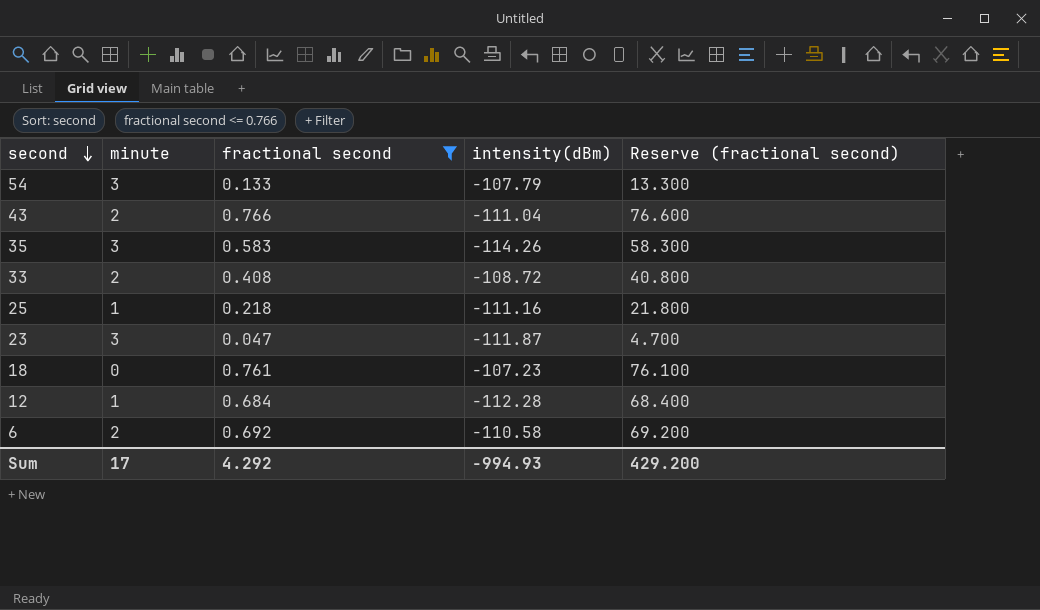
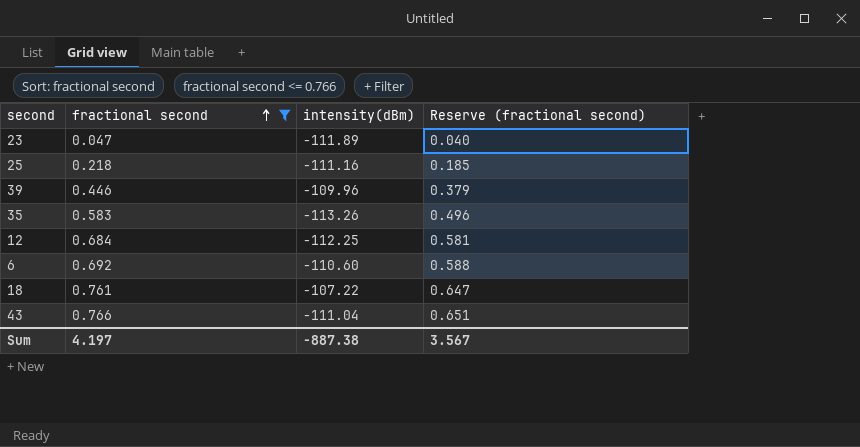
row order: second descending -> fractional second ascending
column minute | position: 2 -> none
column Reserve (fractional second) | formula: [fractional second] * 100 -> [fractional second] * 0.85
row 54: 3 | 0.133 | -107.79 | 13.300 -> none
row 33: 2 | 0.408 | -108.72 | 40.800 -> none
23 | intensity(dBm): -111.87 -> -111.89
row 39: none -> 0.446 | -109.96 | 0.379
35 | intensity(dBm): -114.26 -> -113.26
12 | intensity(dBm): -112.28 -> -112.25
6 | intensity(dBm): -110.58 -> -110.60
18 | intensity(dBm): -107.23 -> -107.22
Sum | fractional second: 4.292 -> 4.197
Sum | intensity(dBm): -994.93 -> -887.38
Sum | Reserve (fractional second): 429.200 -> 3.567

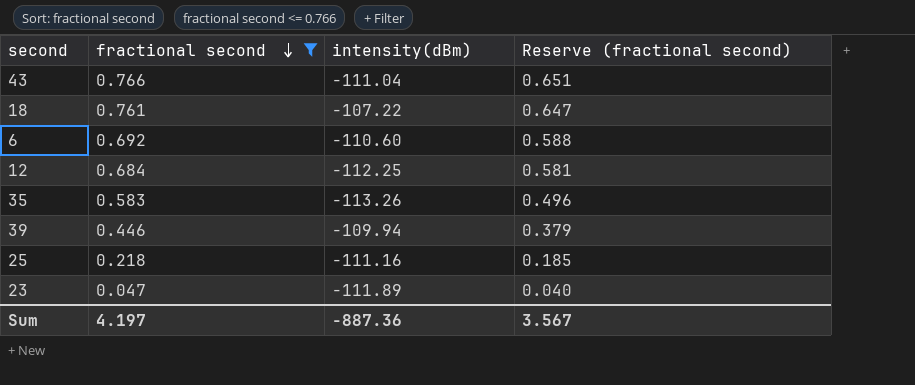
row order: fractional second ascending -> fractional second descending
39 | intensity(dBm): -109.96 -> -109.94
Sum | intensity(dBm): -887.38 -> -887.36

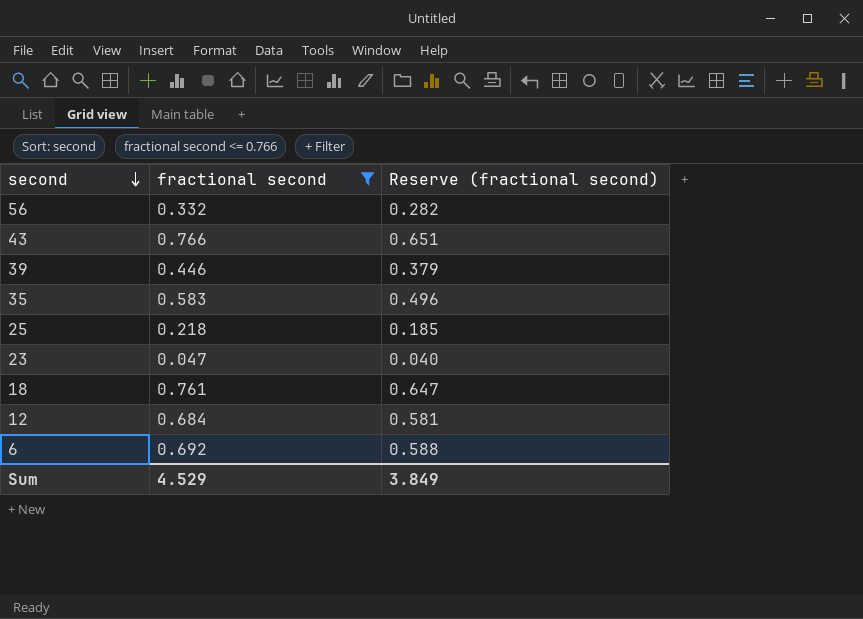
row order: fractional second descending -> second descending
column intensity(dBm) | position: 3 -> none
row 56: none -> 0.332 | 0.282
Sum | fractional second: 4.197 -> 4.529
Sum | Reserve (fractional second): 3.567 -> 3.849

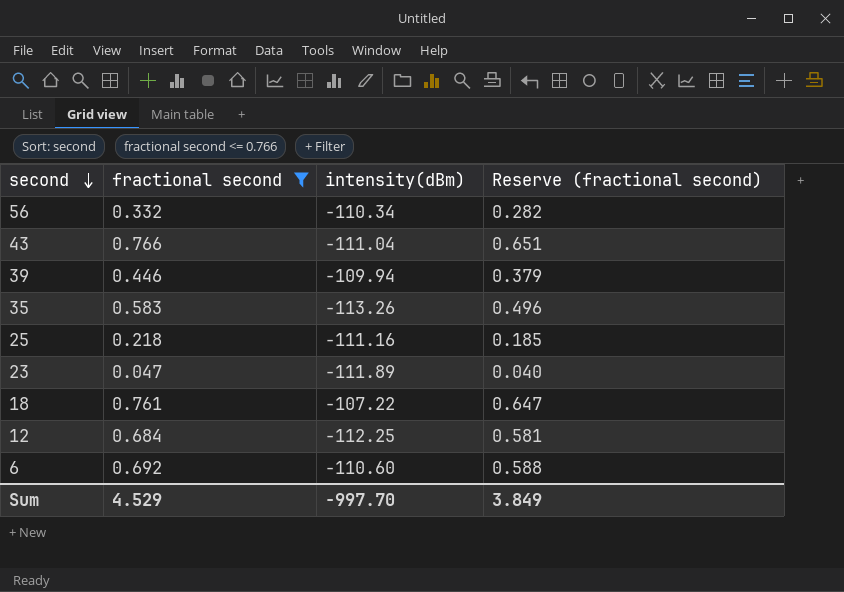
column intensity(dBm) | position: none -> 3

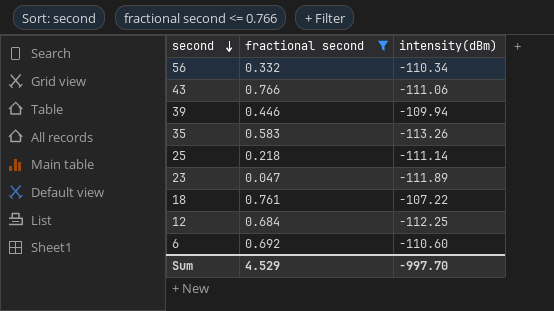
column Reserve (fractional second) | formula: [fractional second] * 0.85 -> none
43 | intensity(dBm): -111.04 -> -111.06
25 | intensity(dBm): -111.16 -> -111.14

